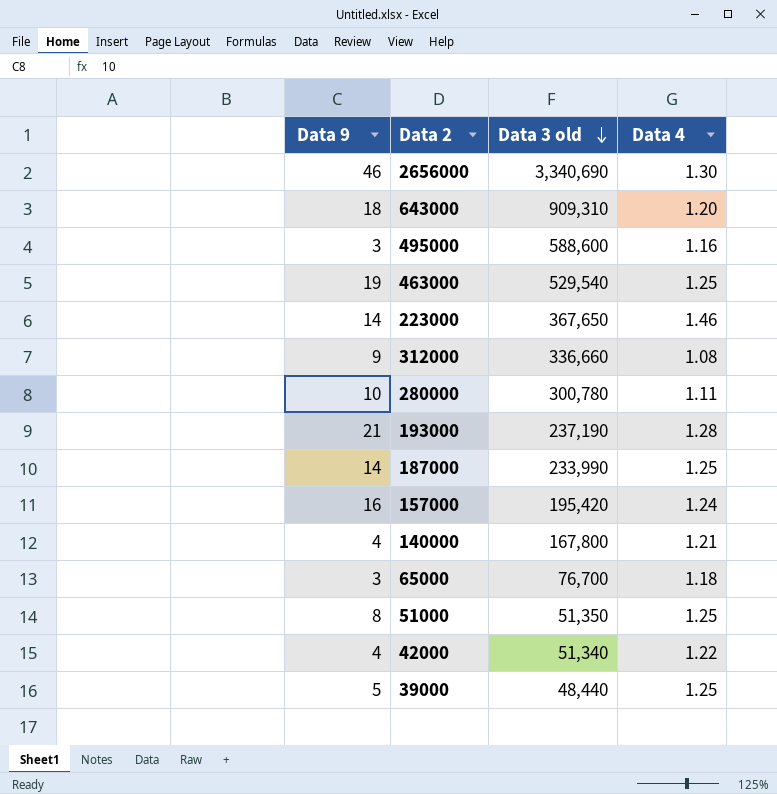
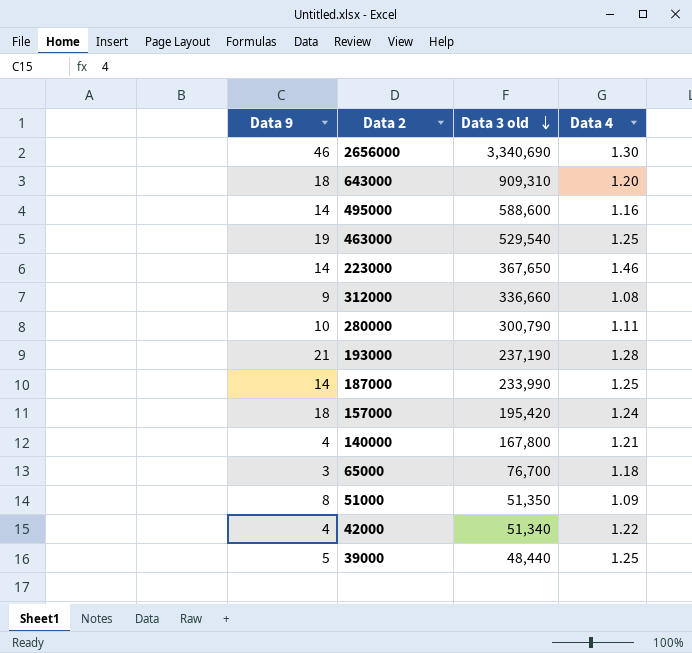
495000 | Data 9: 3 -> 14
280000 | Data 3 old: 300,780 -> 300,790
157000 | Data 9: 16 -> 18
51000 | Data 4: 1.25 -> 1.09

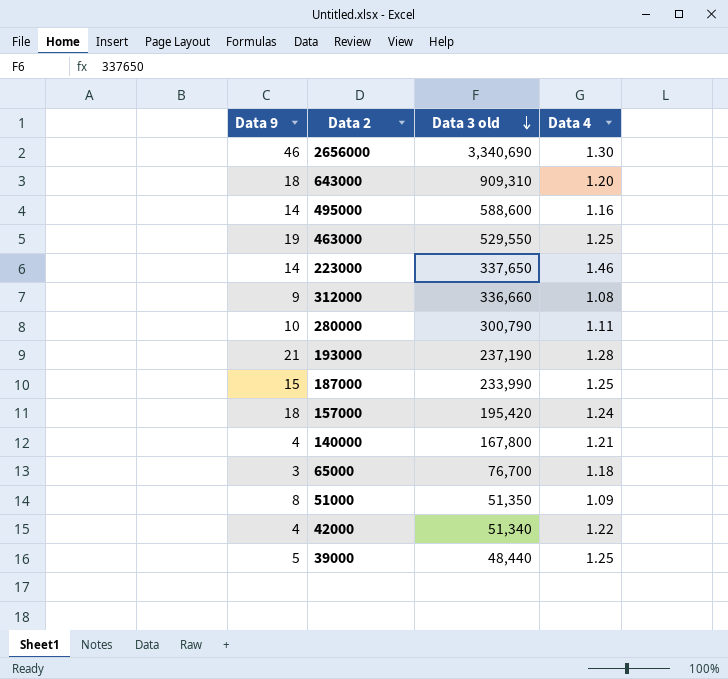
463000 | Data 3 old: 529,540 -> 529,550
223000 | Data 3 old: 367,650 -> 337,650
187000 | Data 9: 14 -> 15

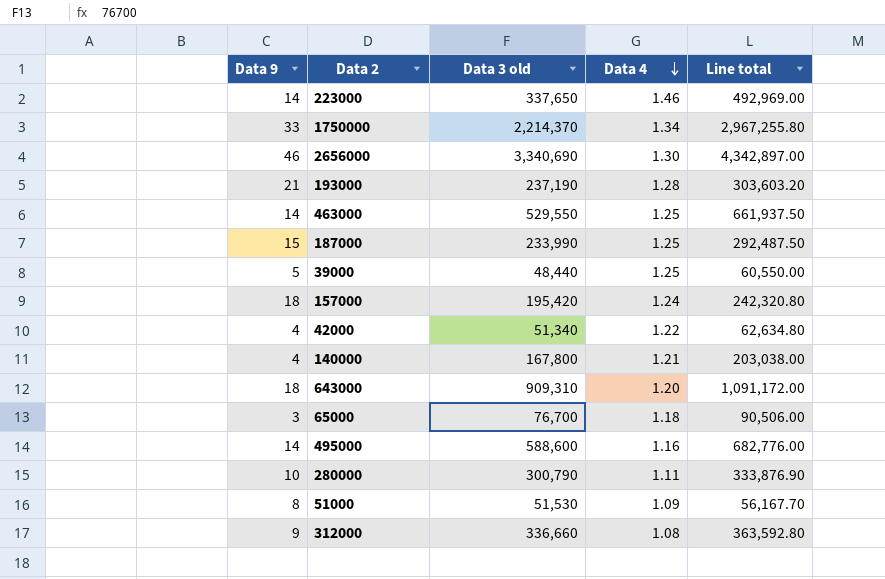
row order: Data 3 old descending -> Data 4 descending
column Line total | formula: none -> [Data 3 old] * [Data 4]
row 1750000: none -> 33 | 2,214,370 | 1.34 | 2,967,255.80
463000 | Data 9: 19 -> 14
51000 | Data 3 old: 51,350 -> 51,530

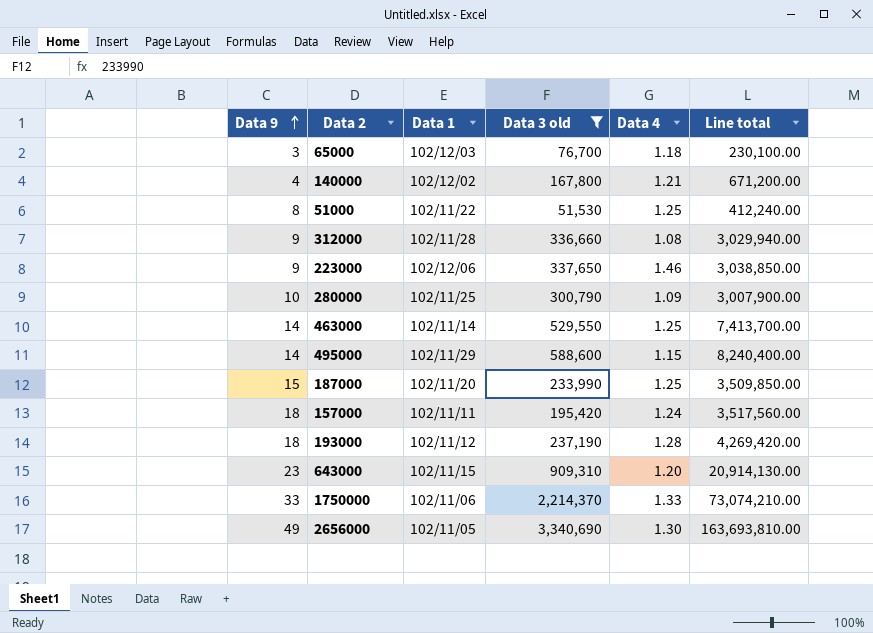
filter: none -> Data 3 old >= 51,530
row order: Data 4 descending -> Data 9 ascending
column Data 1 | position: none -> 3
column Line total | formula: [Data 3 old] * [Data 4] -> [Data 9] * [Data 3 old]
51000 | Data 4: 1.09 -> 1.25
223000 | Data 9: 14 -> 9
280000 | Data 4: 1.11 -> 1.09
495000 | Data 4: 1.16 -> 1.15
193000 | Data 9: 21 -> 18
643000 | Data 9: 18 -> 23
1750000 | Data 4: 1.34 -> 1.33
2656000 | Data 9: 46 -> 49

